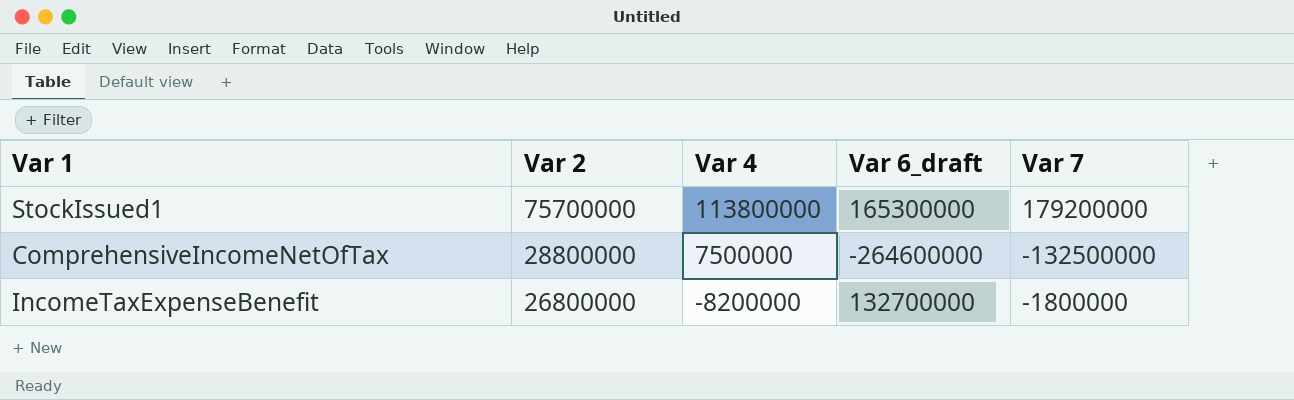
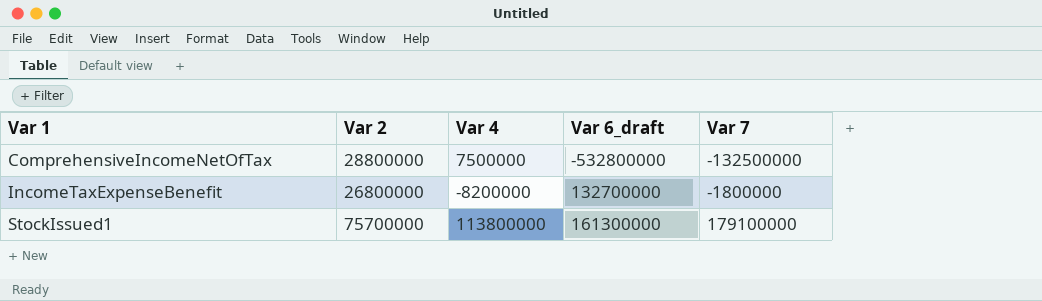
row order: Var 2 descending -> Var 1 ascending
ComprehensiveIncomeNetOfTax | Var 6_draft: -264600000 -> -532800000
StockIssued1 | Var 6_draft: 165300000 -> 161300000
StockIssued1 | Var 7: 179200000 -> 179100000

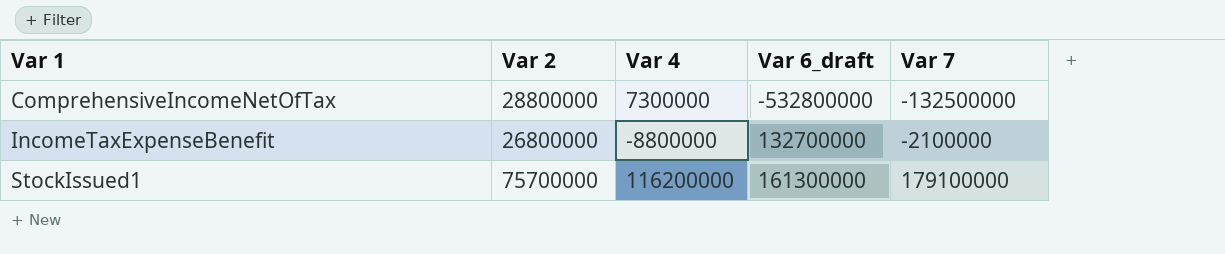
ComprehensiveIncomeNetOfTax | Var 4: 7500000 -> 7300000
IncomeTaxExpenseBenefit | Var 4: -8200000 -> -8800000
IncomeTaxExpenseBenefit | Var 7: -1800000 -> -2100000
StockIssued1 | Var 4: 113800000 -> 116200000

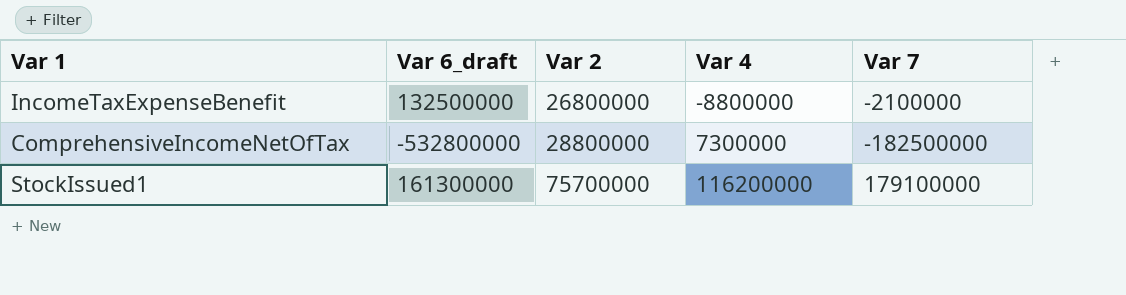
row order: Var 1 ascending -> Var 2 ascending
column Var 6_draft | position: 4 -> 2
IncomeTaxExpenseBenefit | Var 6_draft: 132700000 -> 132500000
ComprehensiveIncomeNetOfTax | Var 7: -132500000 -> -182500000

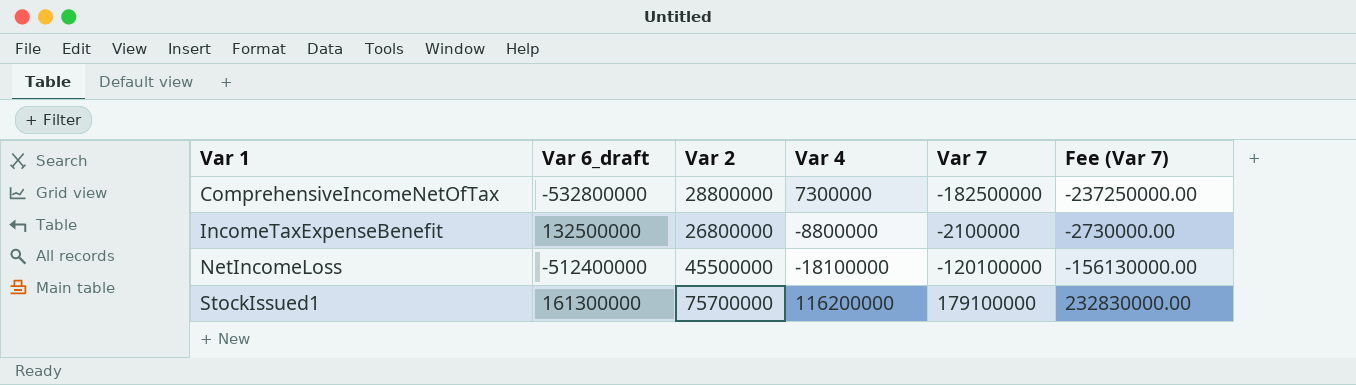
row order: Var 2 ascending -> Var 1 ascending
column Fee (Var 7) | formula: none -> [Var 7] * 1.3
row NetIncomeLoss: none -> -512400000 | 45500000 | -18100000 | -120100000 | -156130000.00

